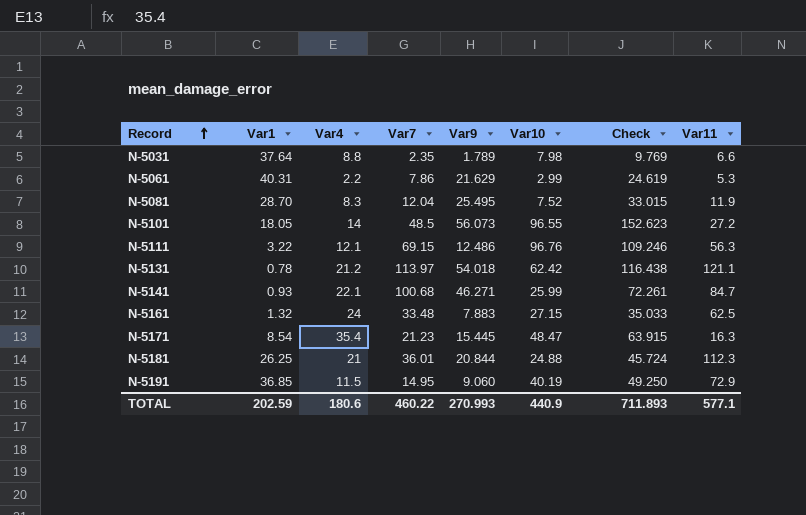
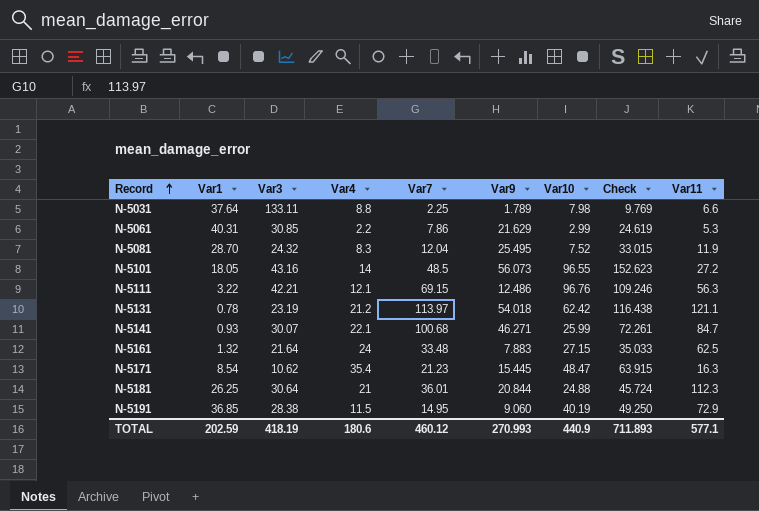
column Var3 | position: none -> 3
N-5031 | Var7: 2.35 -> 2.25
TOTAL | Var7: 460.22 -> 460.12

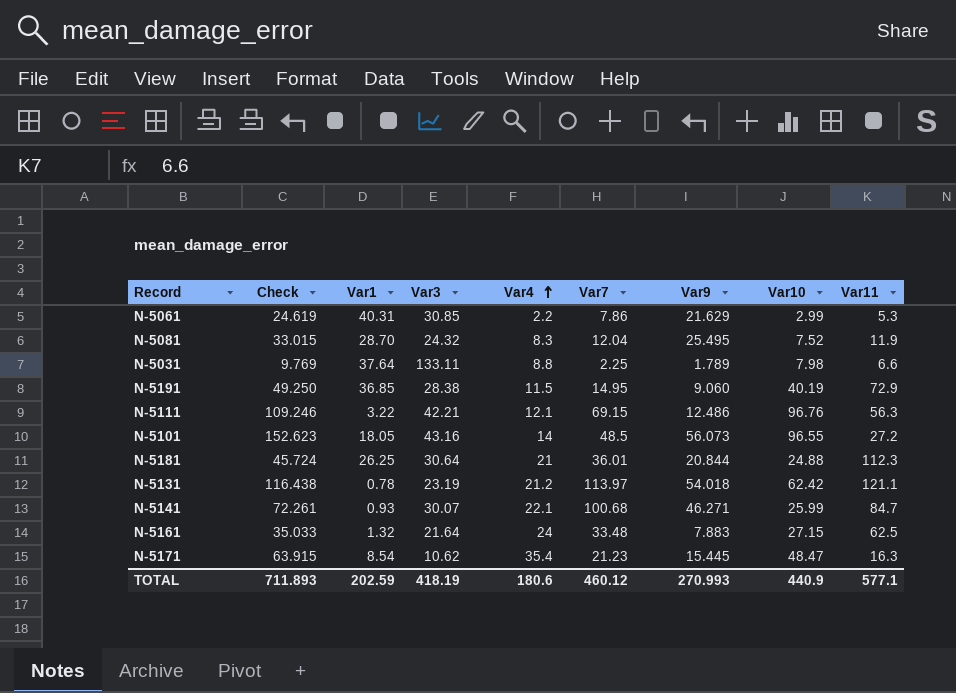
row order: Record ascending -> Var4 ascending
column Check | position: 8 -> 2

